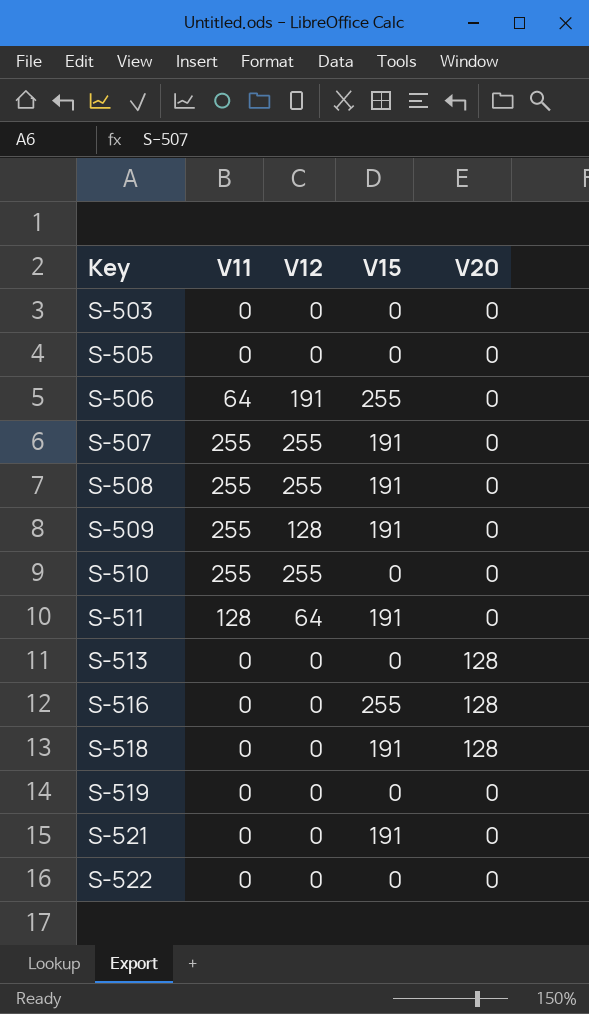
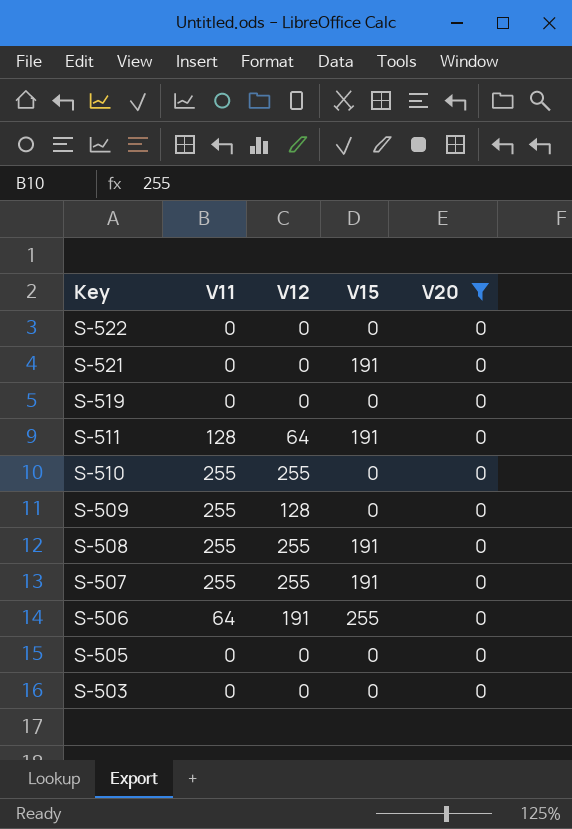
filter: none -> V20 = 0
row order: Key ascending -> Key descending
S-509 | V15: 191 -> 0

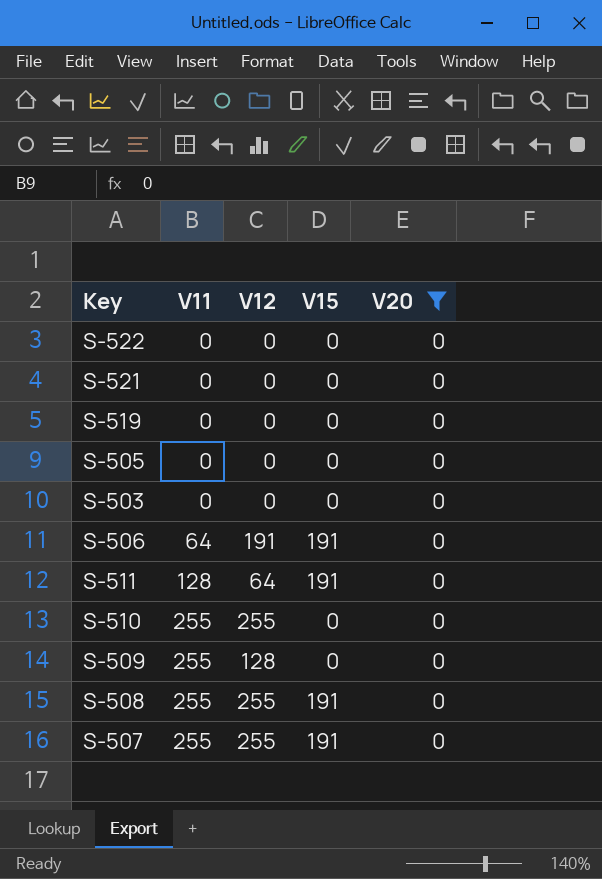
row order: Key descending -> V11 ascending
S-521 | V15: 191 -> 0
S-506 | V15: 255 -> 191

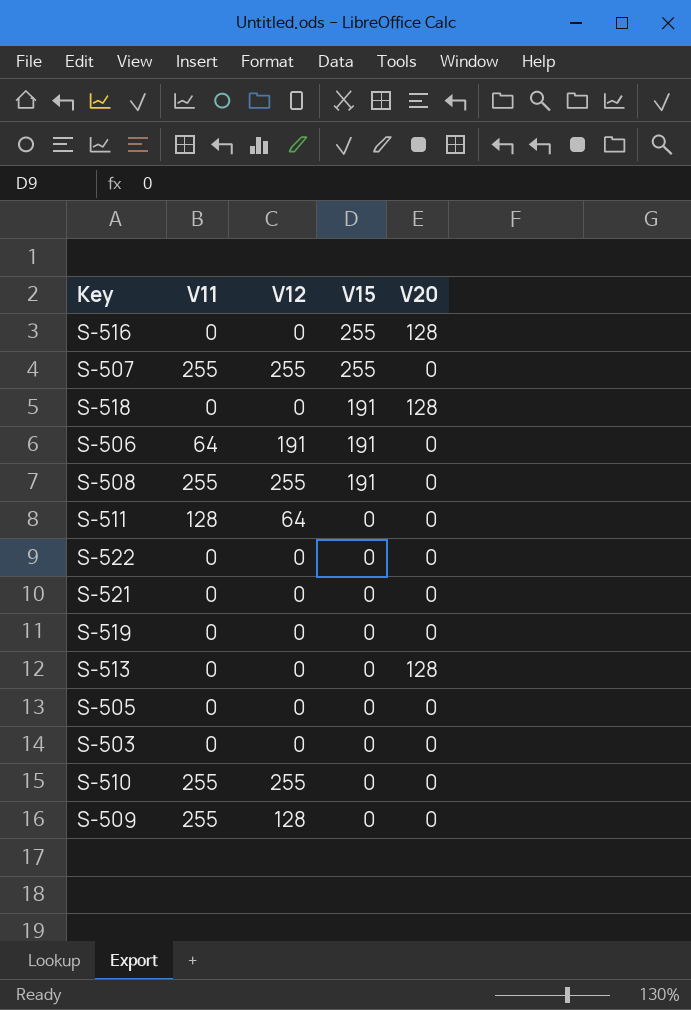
filter: V20 = 0 -> none
row order: V11 ascending -> V15 descending
S-507 | V15: 191 -> 255
S-511 | V15: 191 -> 0

